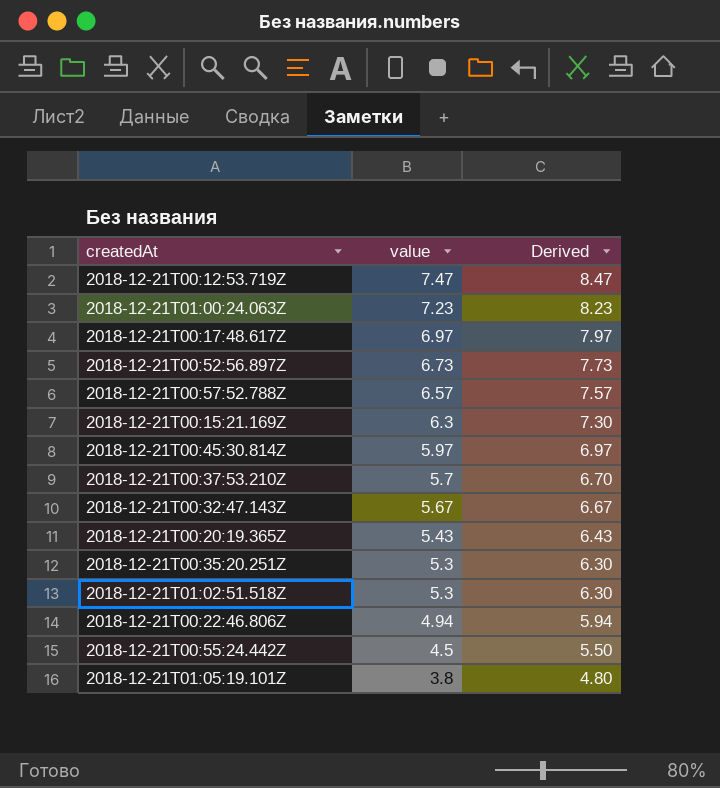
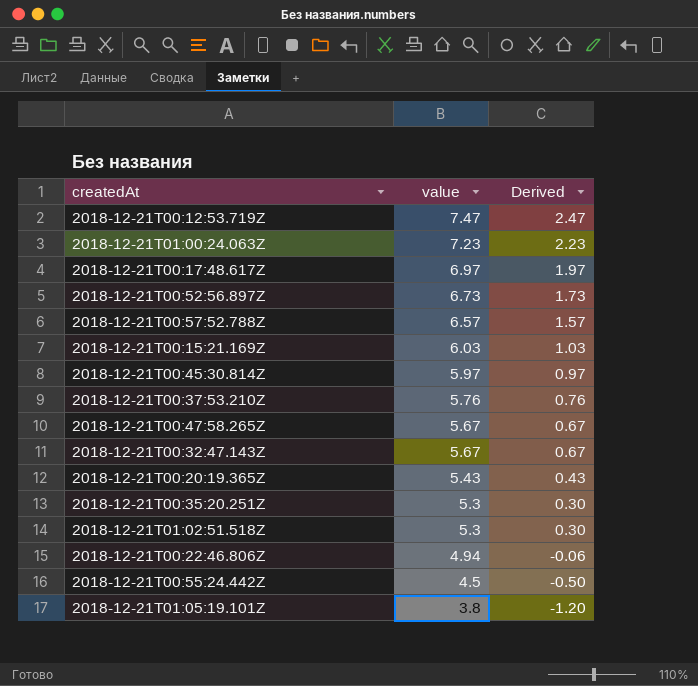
column Derived | formula: [value] + 1 -> [value] - 5
2018-12-21T00:15:21.169Z | value: 6.3 -> 6.03
2018-12-21T00:37:53.210Z | value: 5.7 -> 5.76
row 2018-12-21T00:47:58.265Z: none -> 5.67 | 0.67

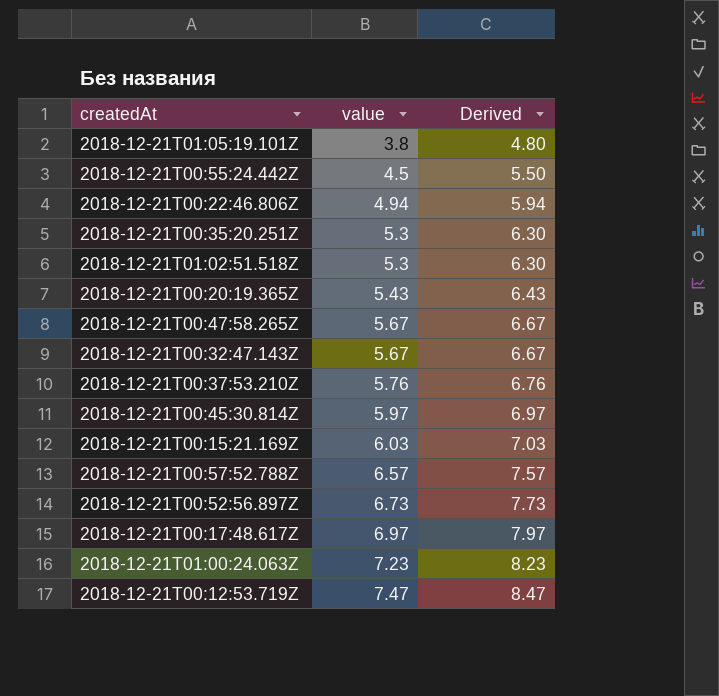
row order: value descending -> value ascending
column Derived | formula: [value] - 5 -> [value] + 1

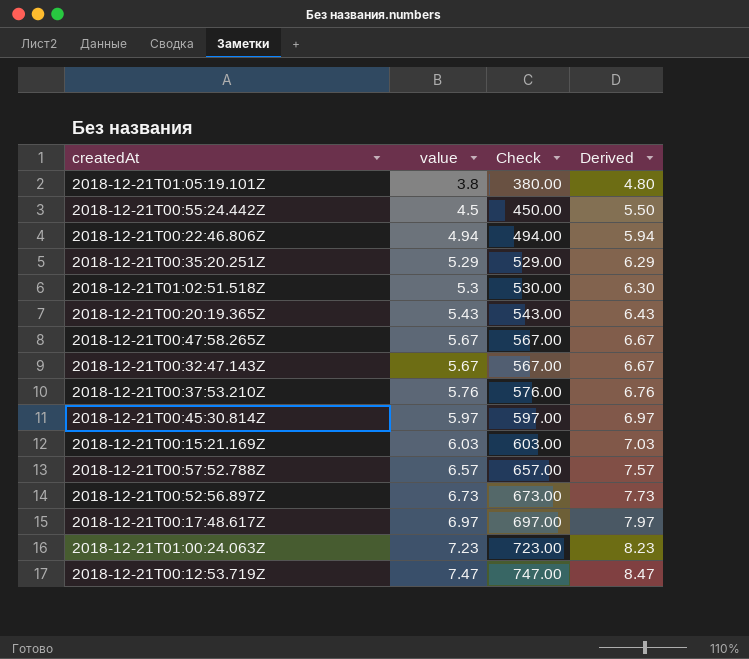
column Check | formula: none -> [value] * 100
2018-12-21T00:35:20.251Z | value: 5.3 -> 5.29
2018-12-21T00:35:20.251Z | Derived: 6.30 -> 6.29

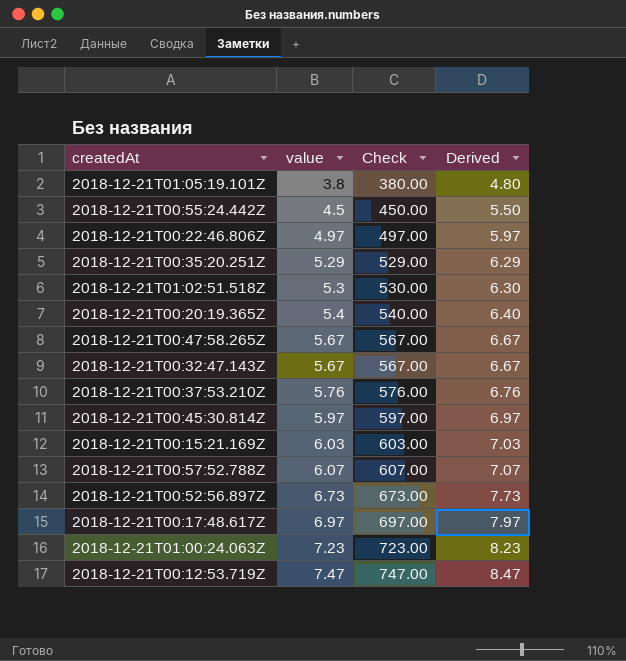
2018-12-21T00:22:46.806Z | value: 4.94 -> 4.97
2018-12-21T00:22:46.806Z | Check: 494.00 -> 497.00
2018-12-21T00:22:46.806Z | Derived: 5.94 -> 5.97
2018-12-21T00:20:19.365Z | value: 5.43 -> 5.4
2018-12-21T00:20:19.365Z | Check: 543.00 -> 540.00
2018-12-21T00:20:19.365Z | Derived: 6.43 -> 6.40
2018-12-21T00:57:52.788Z | value: 6.57 -> 6.07
2018-12-21T00:57:52.788Z | Check: 657.00 -> 607.00
2018-12-21T00:57:52.788Z | Derived: 7.57 -> 7.07

